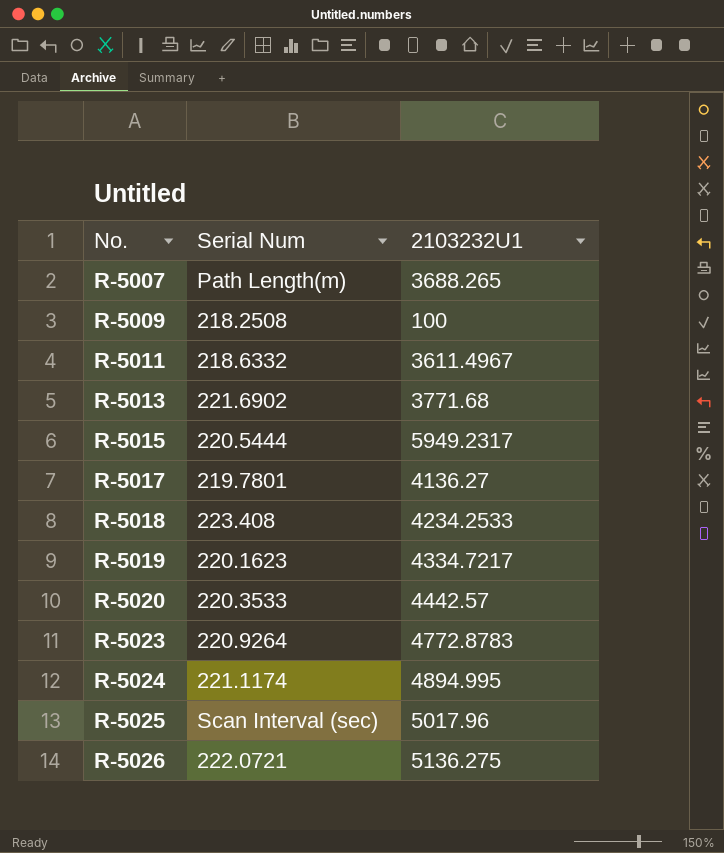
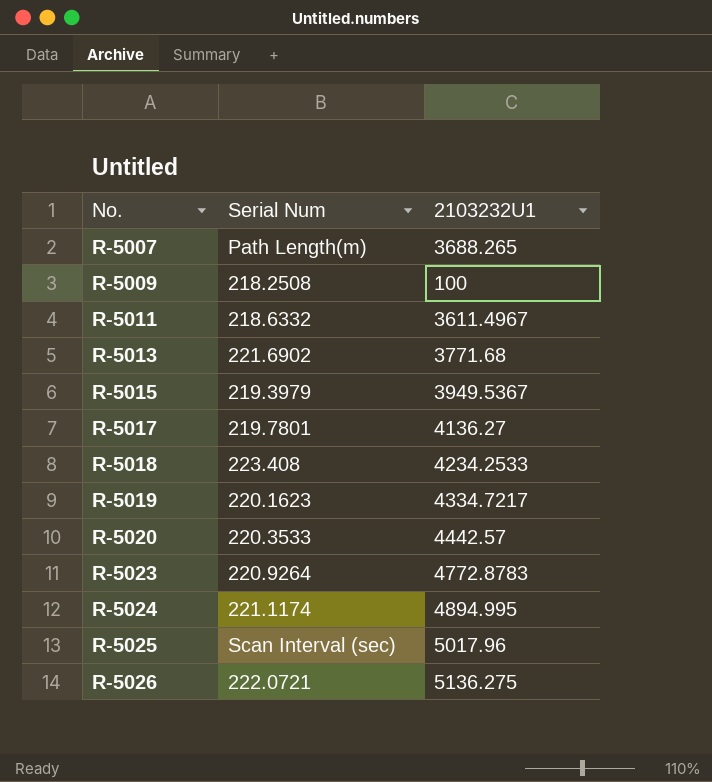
R-5015 | Serial Num: 220.5444 -> 219.3979
R-5015 | 2103232U1: 5949.2317 -> 3949.5367

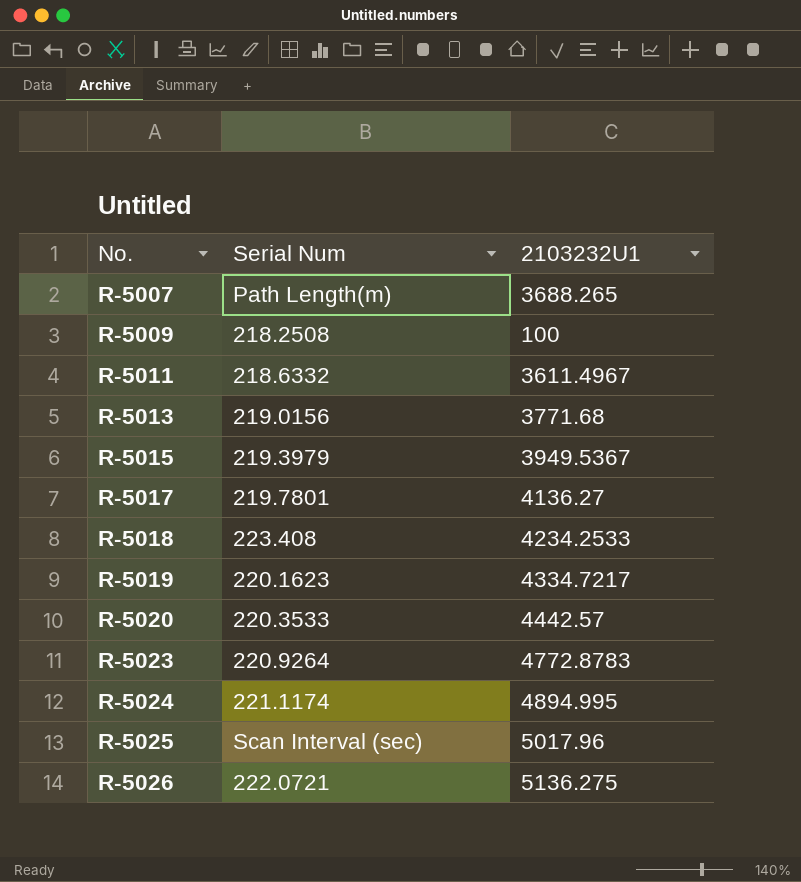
R-5013 | Serial Num: 221.6902 -> 219.0156

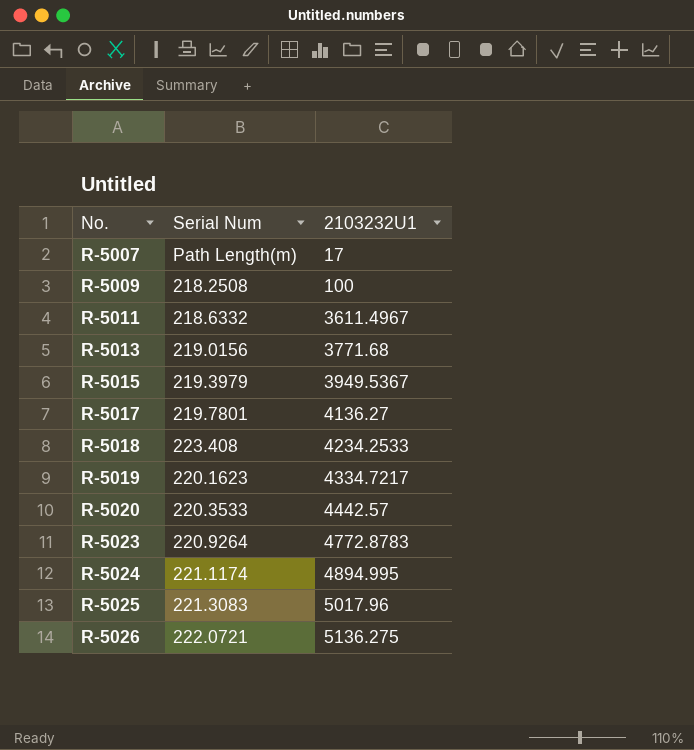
R-5007 | 2103232U1: 3688.265 -> 17
R-5025 | Serial Num: Scan Interval (sec) -> 221.3083

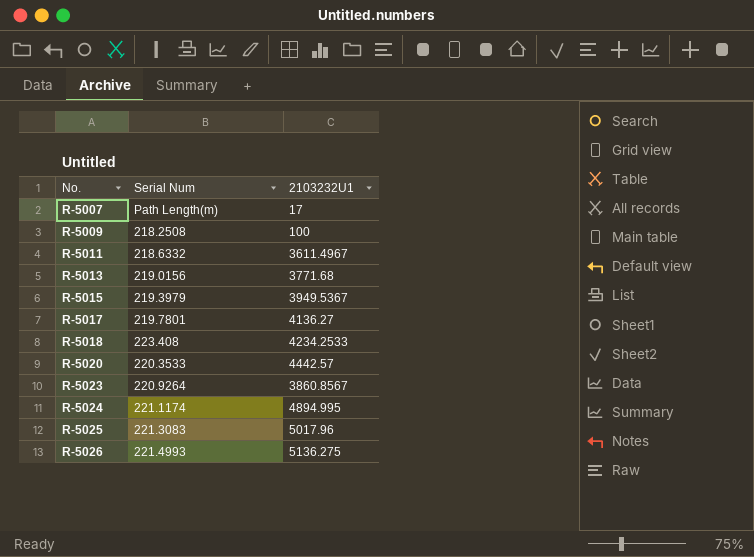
row R-5019: 220.1623 | 4334.7217 -> none
R-5023 | 2103232U1: 4772.8783 -> 3860.8567
R-5026 | Serial Num: 222.0721 -> 221.4993

